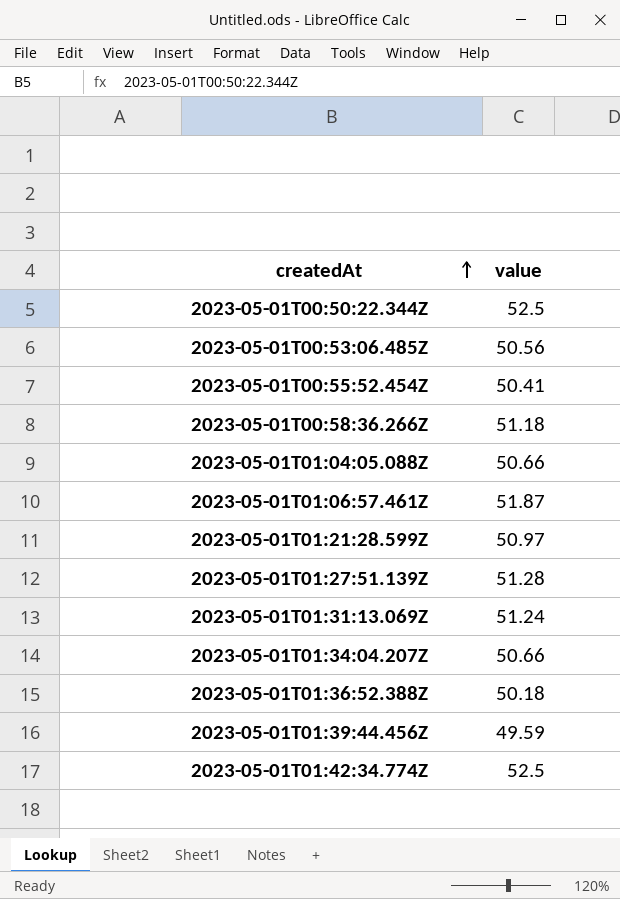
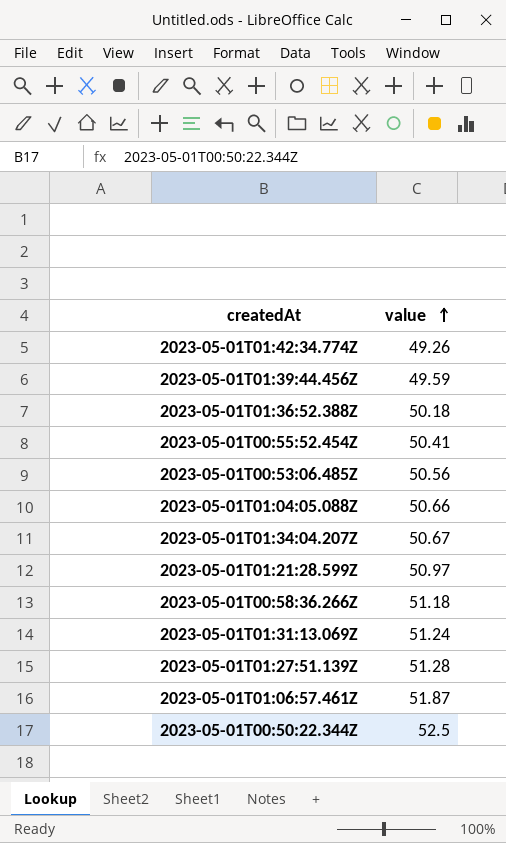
row order: createdAt ascending -> value ascending
2023-05-01T01:42:34.774Z | value: 52.5 -> 49.26
2023-05-01T01:34:04.207Z | value: 50.66 -> 50.67

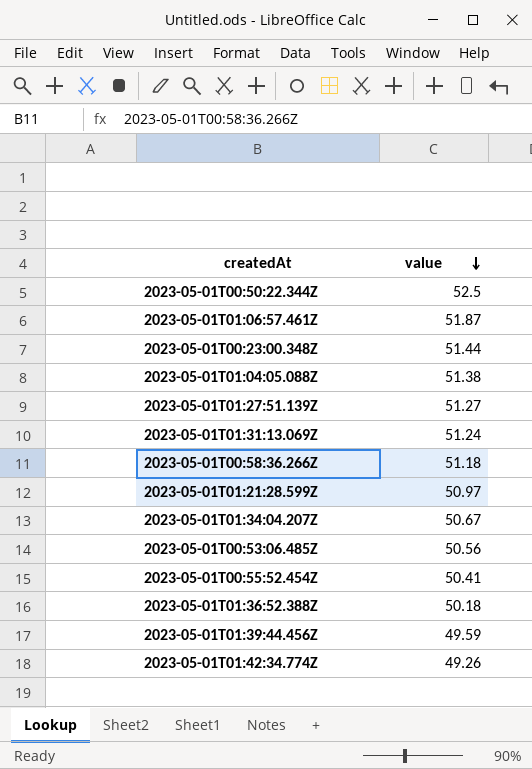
row order: value ascending -> value descending
row 2023-05-01T00:23:00.348Z: none -> 51.44
2023-05-01T01:04:05.088Z | value: 50.66 -> 51.38
2023-05-01T01:27:51.139Z | value: 51.28 -> 51.27

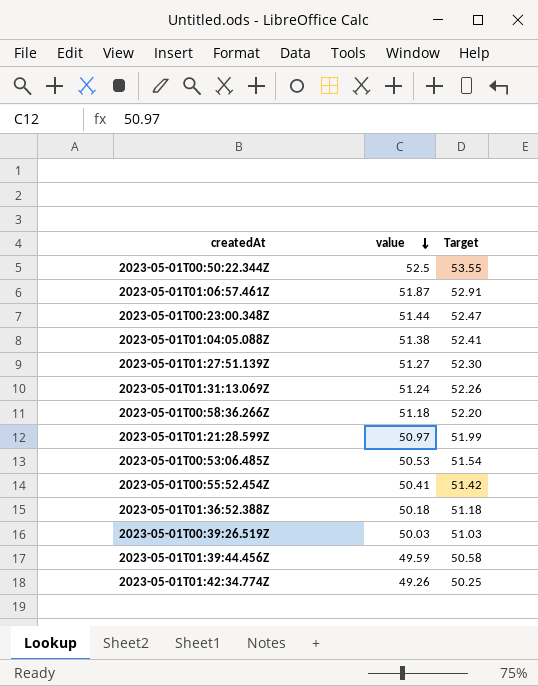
column Target | formula: none -> [value] * 1.02
row 2023-05-01T01:34:04.207Z: 50.67 -> none
2023-05-01T00:53:06.485Z | value: 50.56 -> 50.53
row 2023-05-01T00:39:26.519Z: none -> 50.03 | 51.03

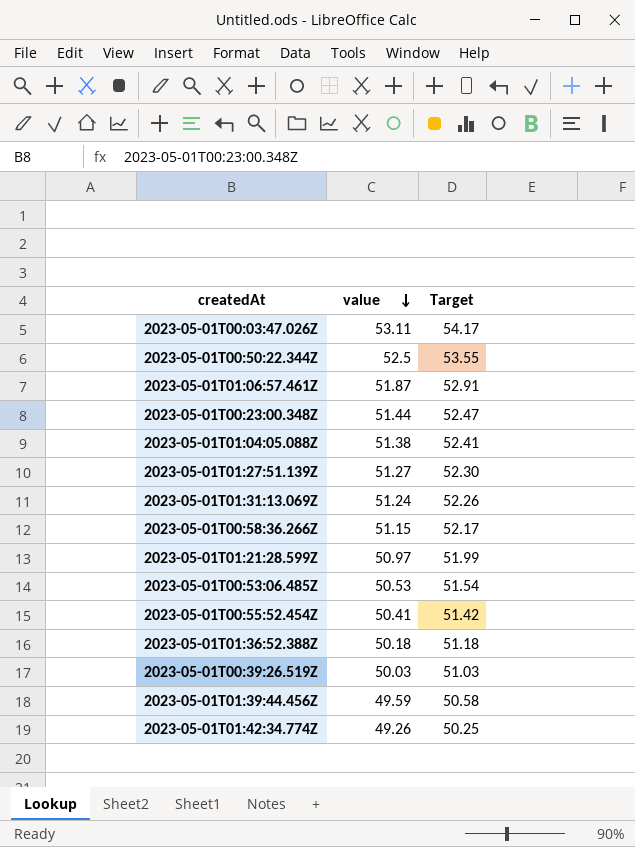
row 2023-05-01T00:03:47.026Z: none -> 53.11 | 54.17
2023-05-01T00:58:36.266Z | value: 51.18 -> 51.15
2023-05-01T00:58:36.266Z | Target: 52.20 -> 52.17

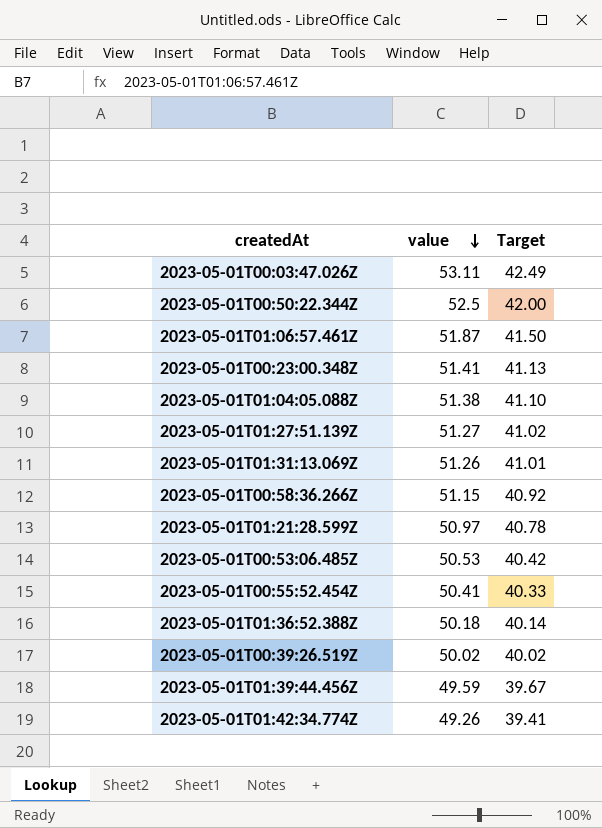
column Target | formula: [value] * 1.02 -> [value] * 0.8
2023-05-01T00:23:00.348Z | value: 51.44 -> 51.41
2023-05-01T01:31:13.069Z | value: 51.24 -> 51.26
2023-05-01T00:39:26.519Z | value: 50.03 -> 50.02

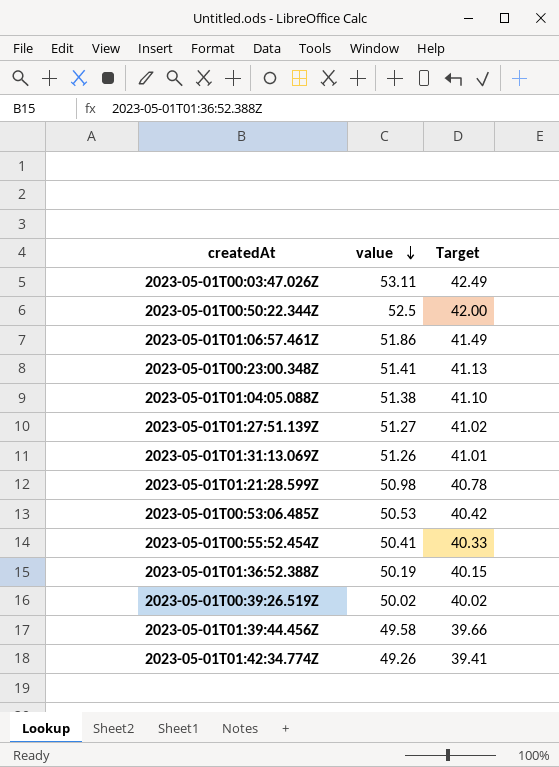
row 2023-05-01T00:58:36.266Z: 51.15 | 40.92 -> none
2023-05-01T01:06:57.461Z | value: 51.87 -> 51.86
2023-05-01T01:06:57.461Z | Target: 41.50 -> 41.49
2023-05-01T01:21:28.599Z | value: 50.97 -> 50.98
2023-05-01T01:36:52.388Z | value: 50.18 -> 50.19
2023-05-01T01:36:52.388Z | Target: 40.14 -> 40.15
2023-05-01T01:39:44.456Z | value: 49.59 -> 49.58
2023-05-01T01:39:44.456Z | Target: 39.67 -> 39.66

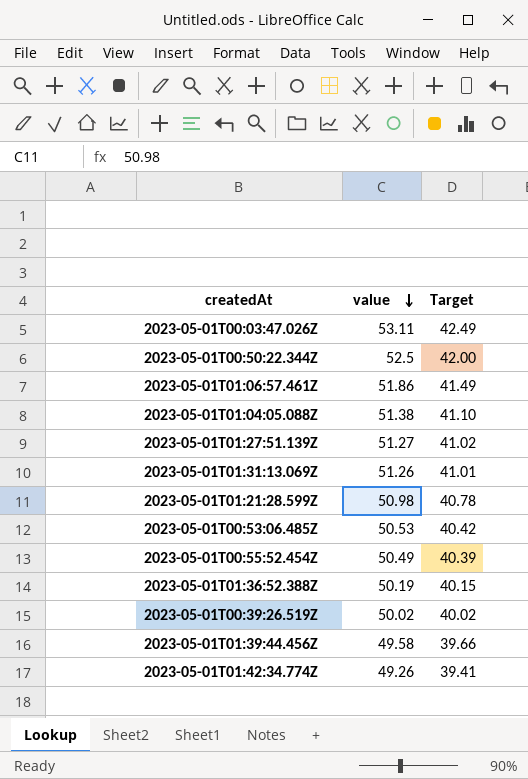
row 2023-05-01T00:23:00.348Z: 51.41 | 41.13 -> none
2023-05-01T00:55:52.454Z | value: 50.41 -> 50.49
2023-05-01T00:55:52.454Z | Target: 40.33 -> 40.39

